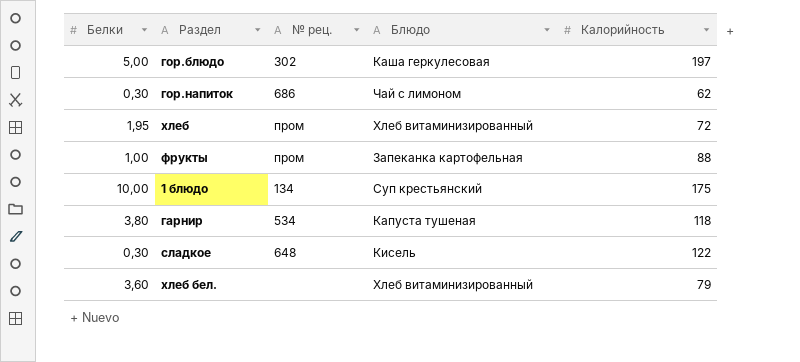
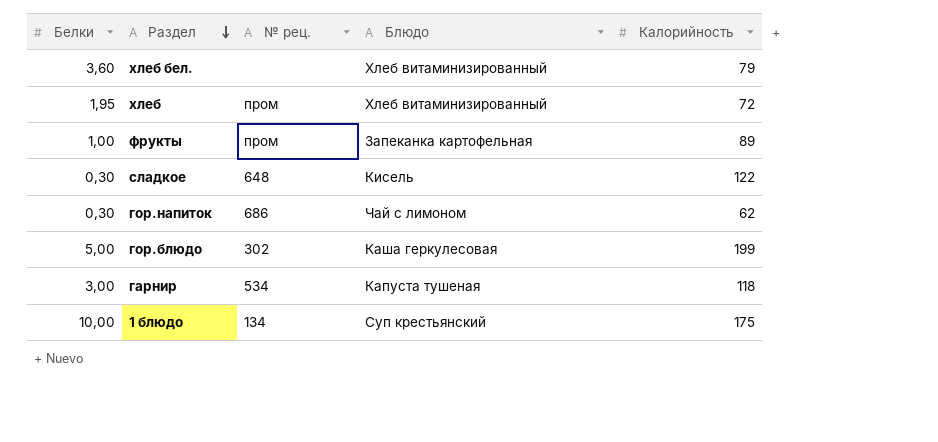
row order: none -> Раздел descending
фрукты | Калорийность: 88 -> 89
гор.блюдо | Калорийность: 197 -> 199
гарнир | Белки: 3,80 -> 3,00

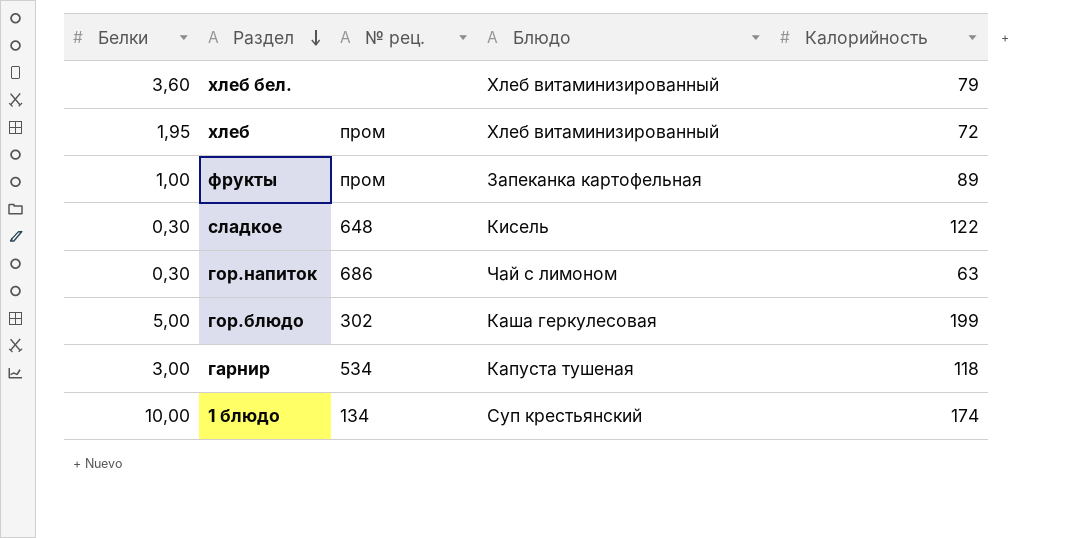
гор.напиток | Калорийность: 62 -> 63
1 блюдо | Калорийность: 175 -> 174

